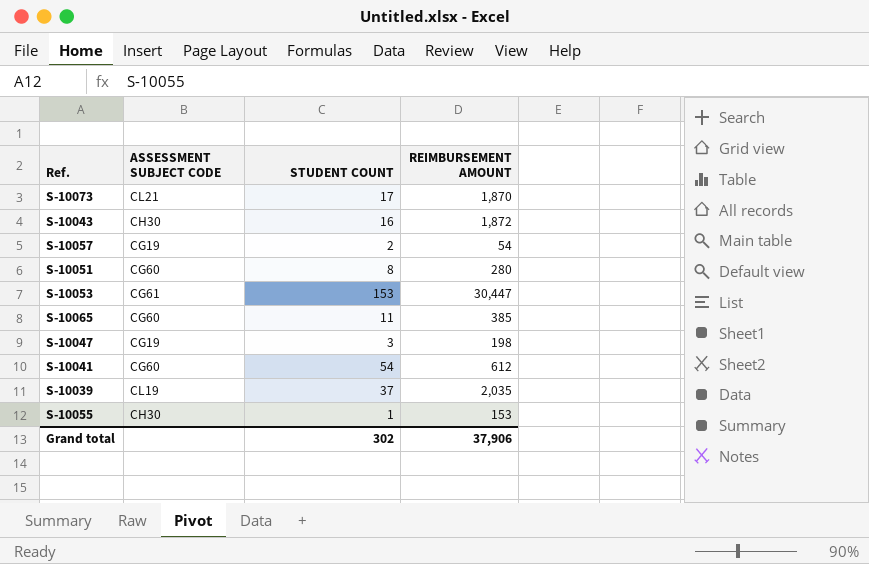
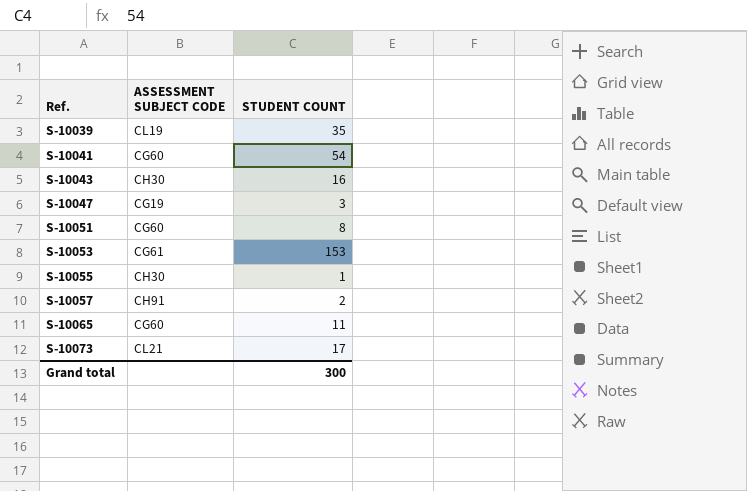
row order: none -> Ref. ascending
column REIMBURSEMENT AMOUNT | position: 4 -> none
S-10039 | STUDENT COUNT: 37 -> 35
S-10057 | ASSESSMENT SUBJECT CODE: CG19 -> CH91
Grand total | STUDENT COUNT: 302 -> 300

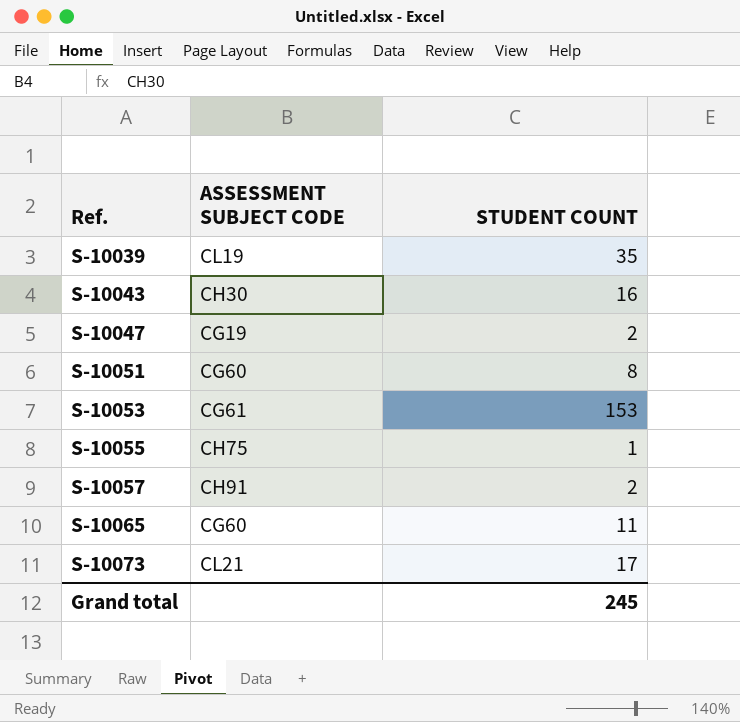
row S-10041: CG60 | 54 -> none
S-10047 | STUDENT COUNT: 3 -> 2
S-10055 | ASSESSMENT SUBJECT CODE: CH30 -> CH75
Grand total | STUDENT COUNT: 300 -> 245

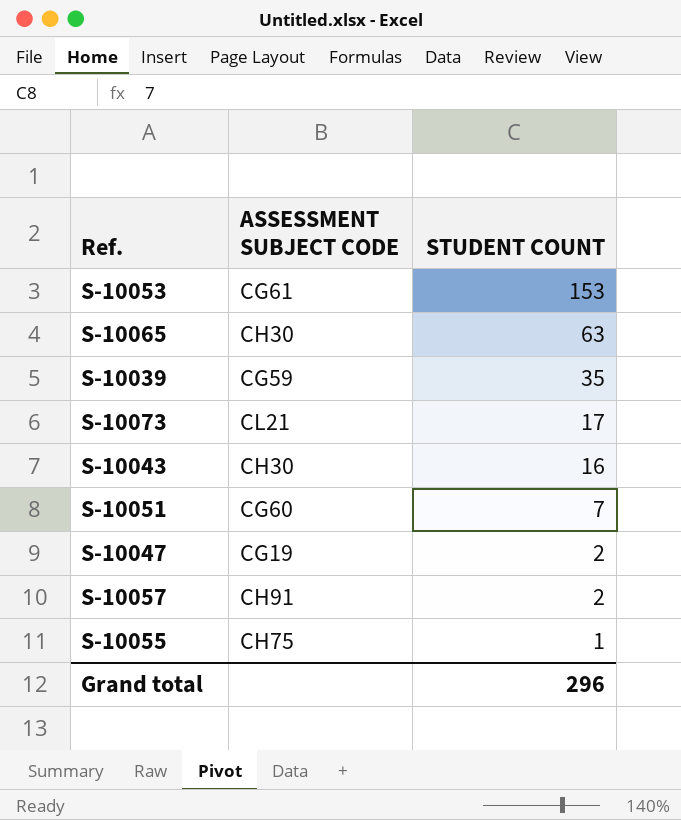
row order: Ref. ascending -> STUDENT COUNT descending
S-10065 | ASSESSMENT SUBJECT CODE: CG60 -> CH30
S-10065 | STUDENT COUNT: 11 -> 63
S-10039 | ASSESSMENT SUBJECT CODE: CL19 -> CG59
S-10051 | STUDENT COUNT: 8 -> 7
Grand total | STUDENT COUNT: 245 -> 296

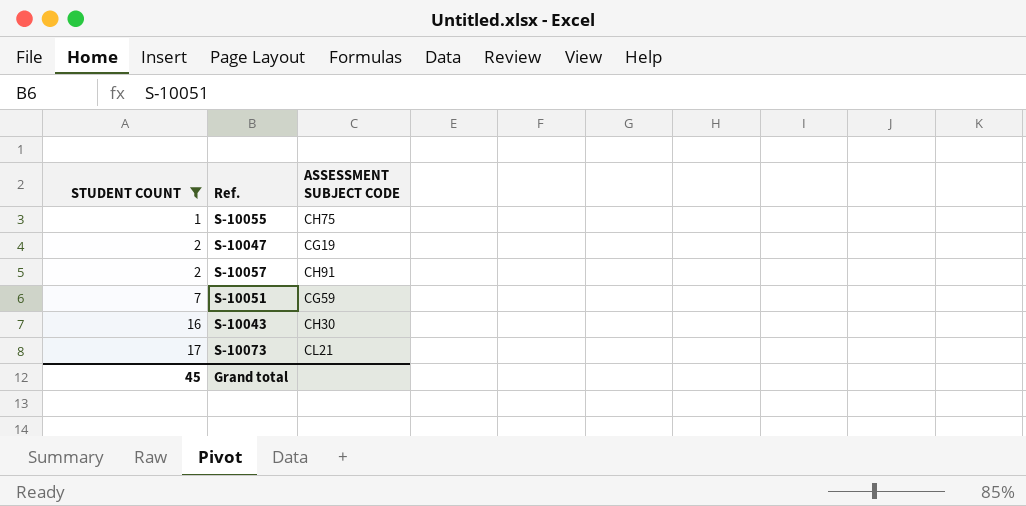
filter: none -> STUDENT COUNT <= 17
row order: STUDENT COUNT descending -> STUDENT COUNT ascending
column STUDENT COUNT | position: 3 -> 1
S-10051 | ASSESSMENT SUBJECT CODE: CG60 -> CG59
Grand total | STUDENT COUNT: 296 -> 45

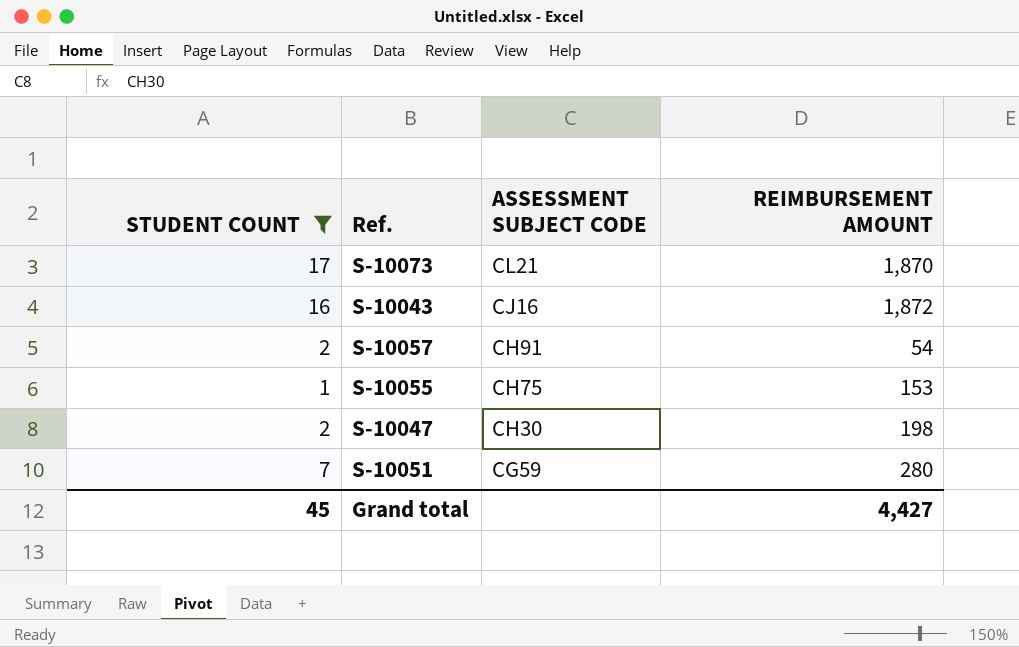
row order: STUDENT COUNT ascending -> ASSESSMENT SUBJECT CODE descending
column REIMBURSEMENT AMOUNT | position: none -> 4
S-10043 | ASSESSMENT SUBJECT CODE: CH30 -> CJ16
S-10047 | ASSESSMENT SUBJECT CODE: CG19 -> CH30

